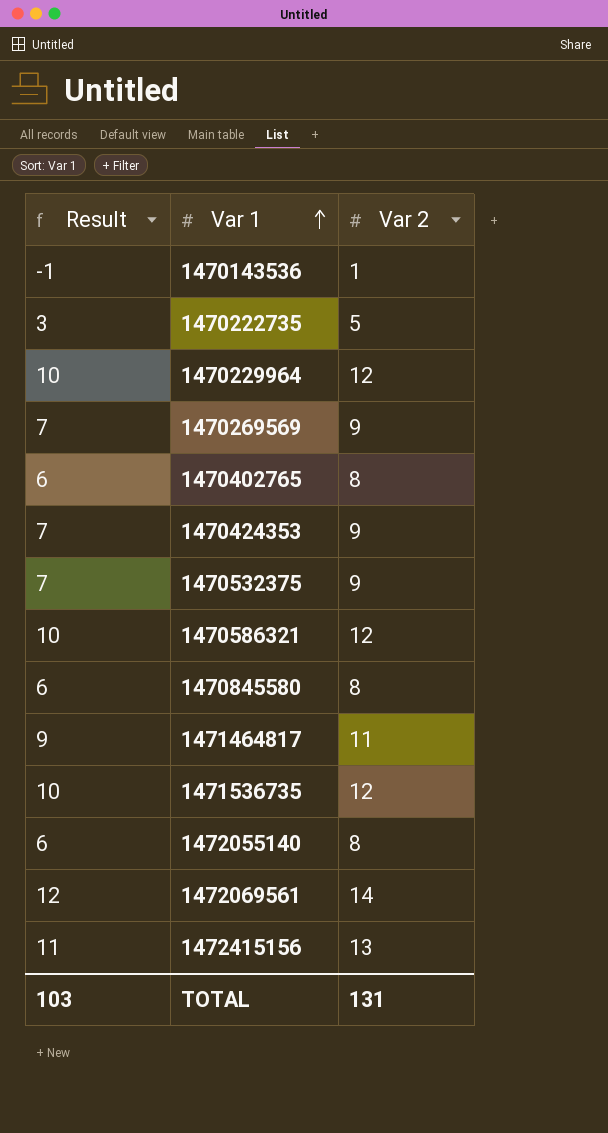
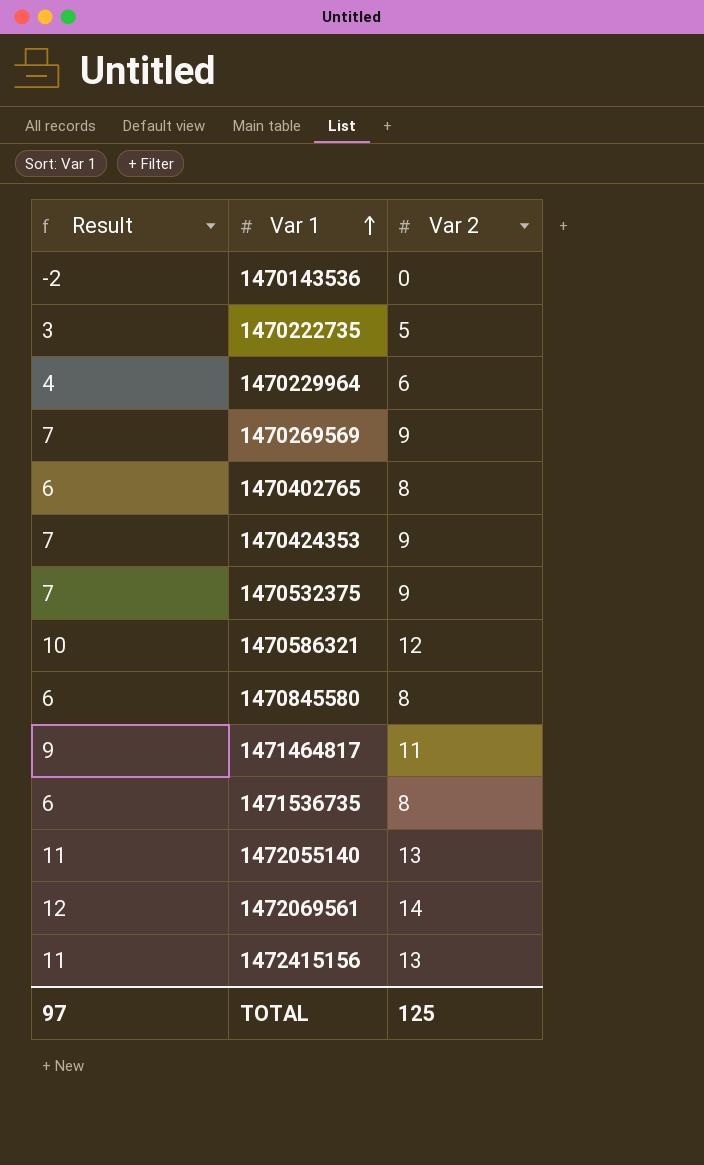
1470143536 | Result: -1 -> -2
1470143536 | Var 2: 1 -> 0
1470229964 | Result: 10 -> 4
1470229964 | Var 2: 12 -> 6
1471536735 | Result: 10 -> 6
1471536735 | Var 2: 12 -> 8
1472055140 | Result: 6 -> 11
1472055140 | Var 2: 8 -> 13
TOTAL | Result: 103 -> 97
TOTAL | Var 2: 131 -> 125

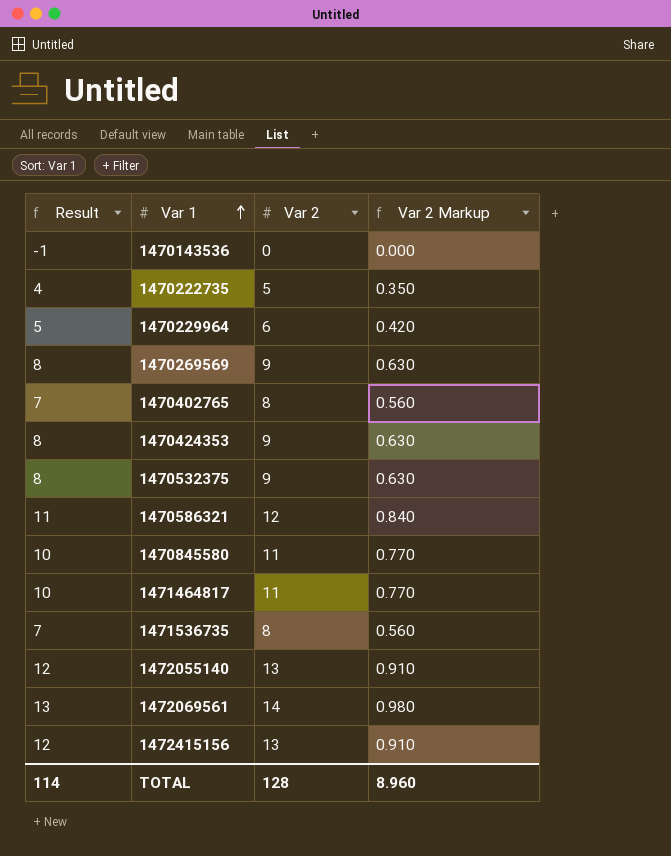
column Result | formula: [Var 2] - 2 -> [Var 2] - 1
column Var 2 Markup | formula: none -> [Var 2] * 0.07
1470845580 | Var 2: 8 -> 11
TOTAL | Result: 97 -> 114
TOTAL | Var 2: 125 -> 128

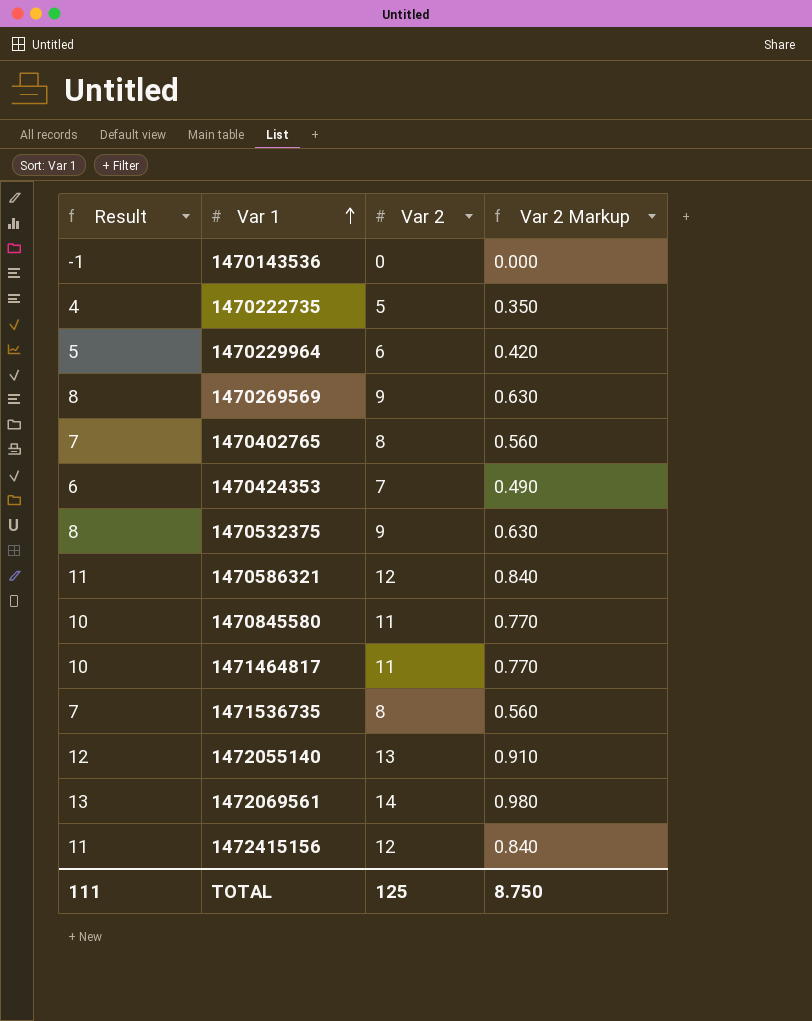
1470424353 | Result: 8 -> 6
1470424353 | Var 2: 9 -> 7
1470424353 | Var 2 Markup: 0.630 -> 0.490
1472415156 | Result: 12 -> 11
1472415156 | Var 2: 13 -> 12
1472415156 | Var 2 Markup: 0.910 -> 0.840
TOTAL | Result: 114 -> 111
TOTAL | Var 2: 128 -> 125
TOTAL | Var 2 Markup: 8.960 -> 8.750

